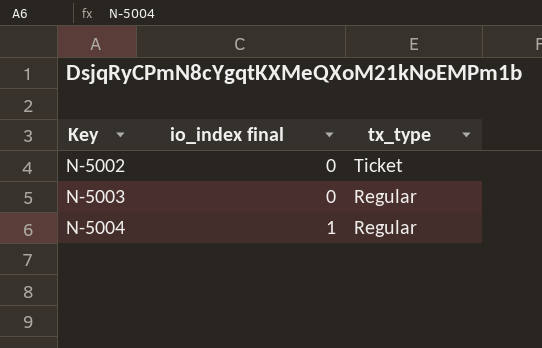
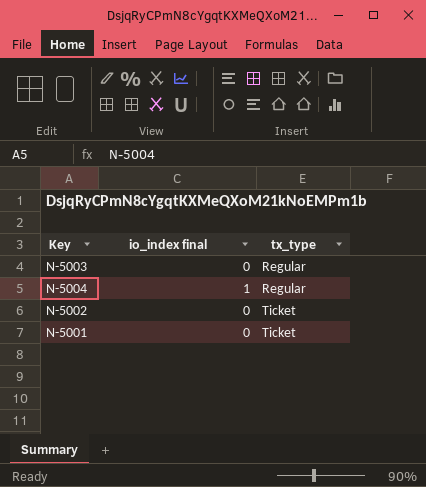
row order: Key ascending -> tx_type ascending
row N-5001: none -> 0 | Ticket

